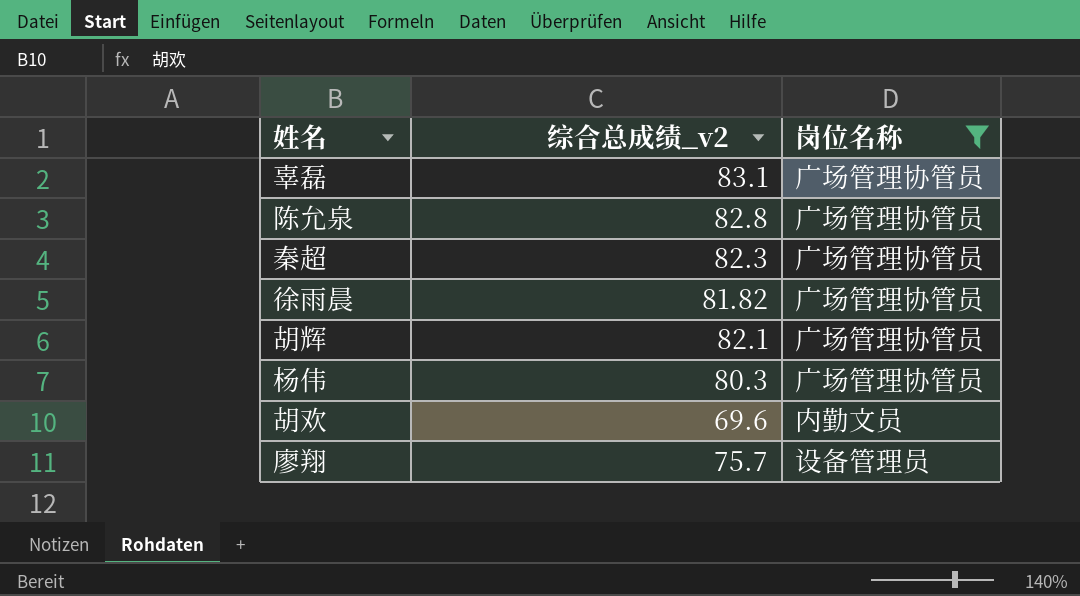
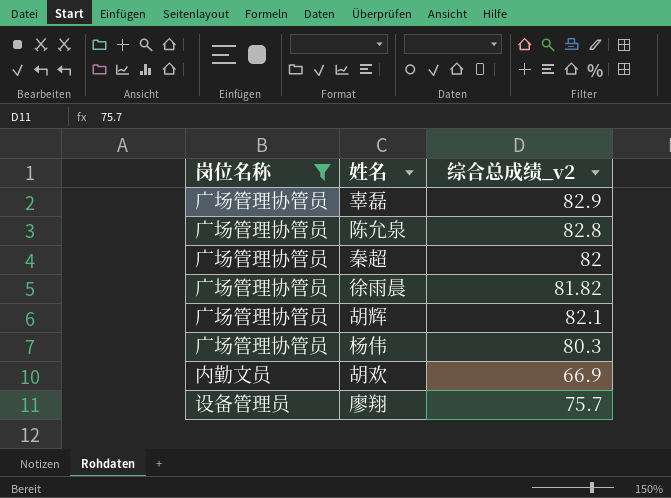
column 岗位名称 | position: 3 -> 1
辜磊 | 综合总成绩_v2: 83.1 -> 82.9
秦超 | 综合总成绩_v2: 82.3 -> 82
胡欢 | 综合总成绩_v2: 69.6 -> 66.9

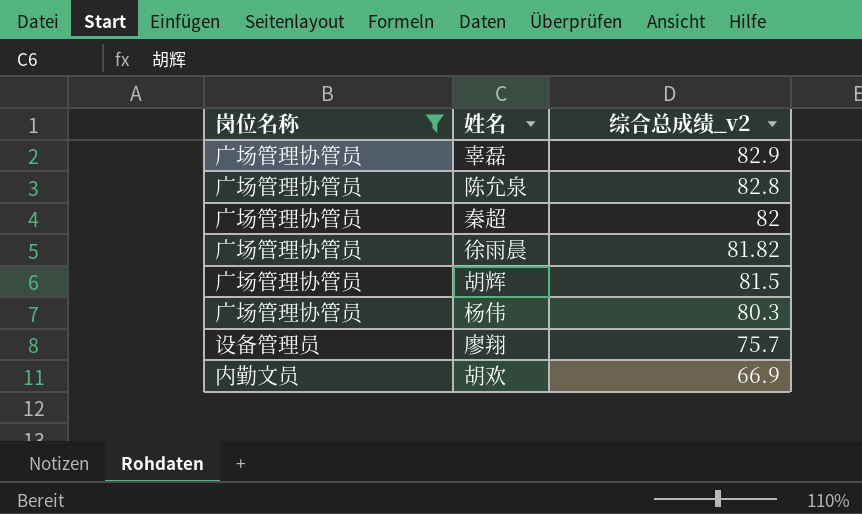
row order: none -> 综合总成绩_v2 descending
胡辉 | 综合总成绩_v2: 82.1 -> 81.5

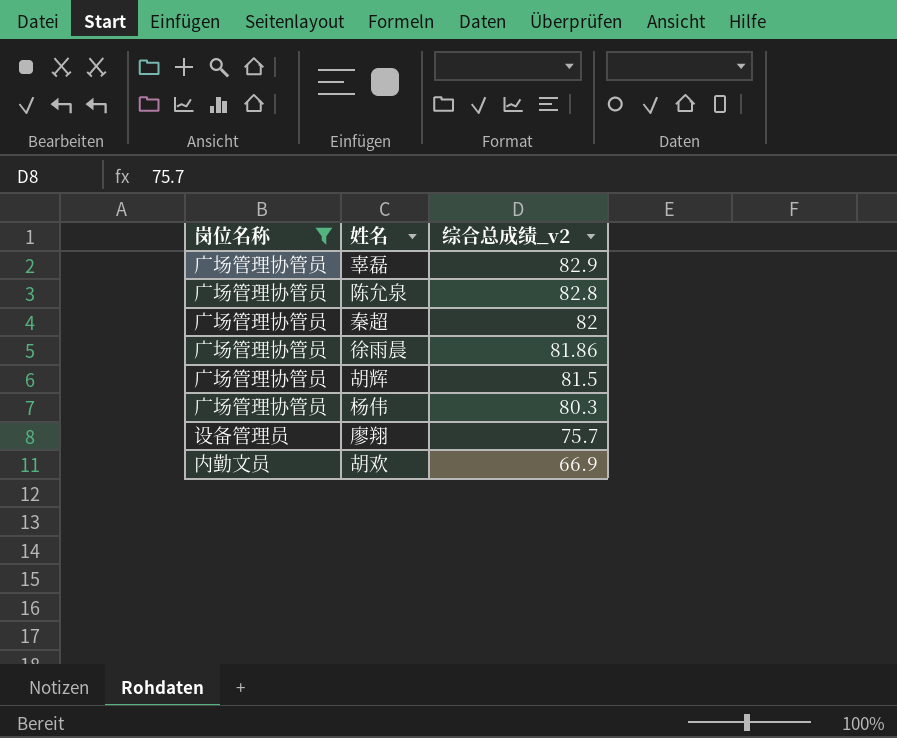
徐雨晨 | 综合总成绩_v2: 81.82 -> 81.86

